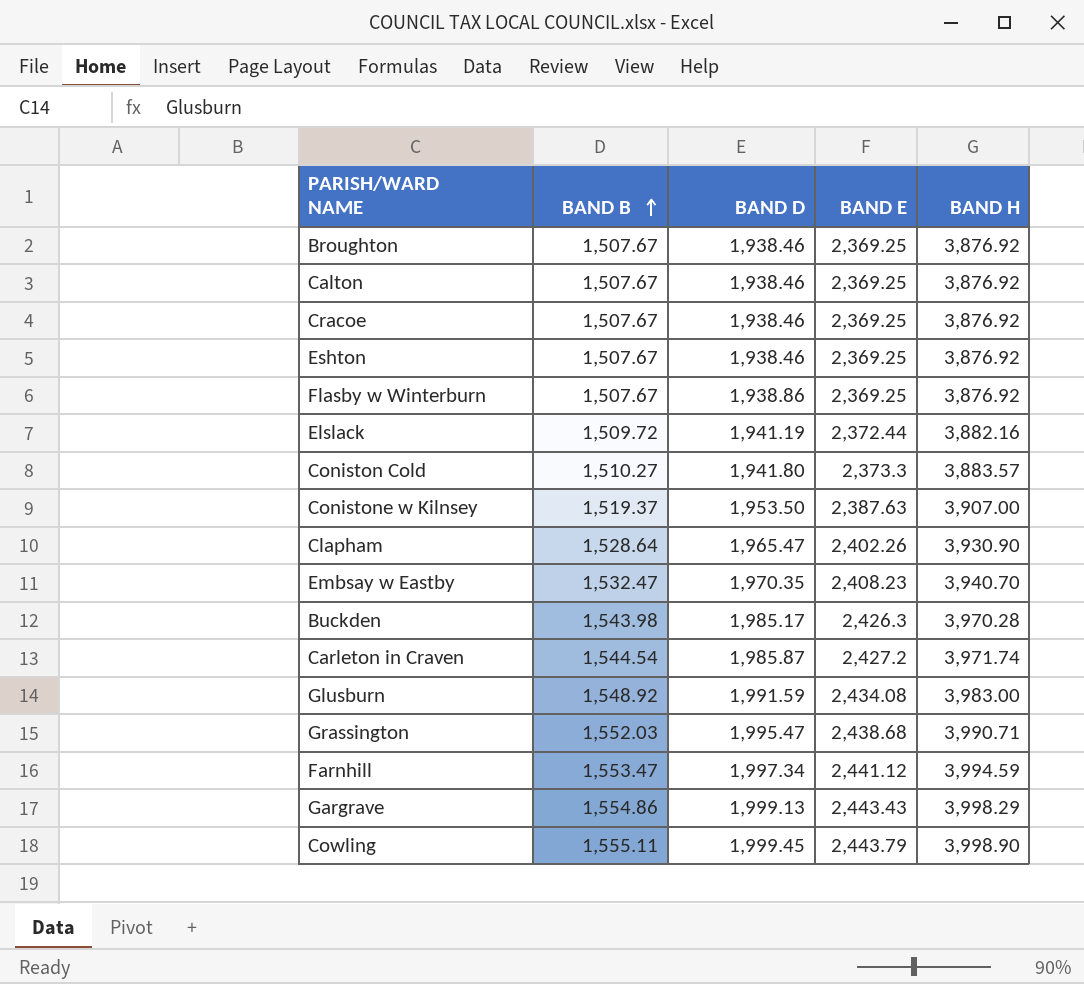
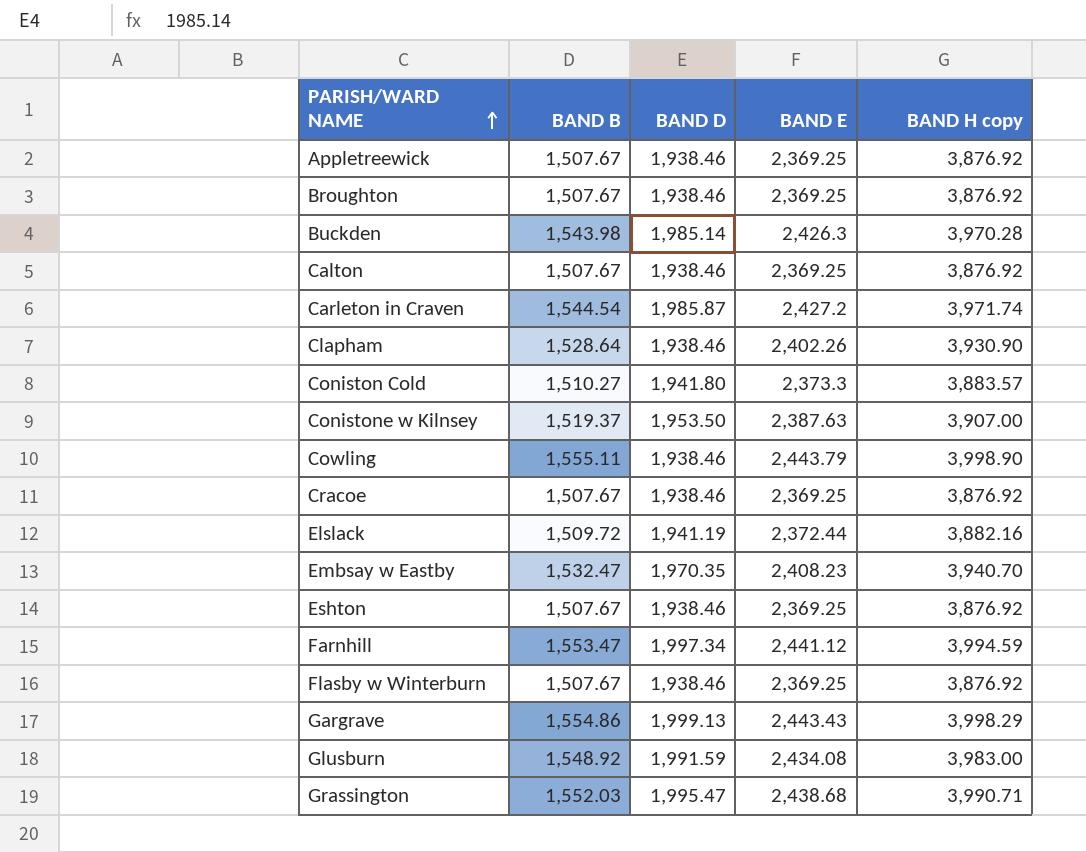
row order: BAND B ascending -> PARISH/WARD NAME ascending
column name: BAND H -> BAND H copy
row Appletreewick: none -> 1,507.67 | 1,938.46 | 2,369.25 | 3,876.92
Buckden | BAND D: 1,985.17 -> 1,985.14
Clapham | BAND D: 1,965.47 -> 1,938.46
Cowling | BAND D: 1,999.45 -> 1,938.46
Flasby w Winterburn | BAND D: 1,938.86 -> 1,938.46

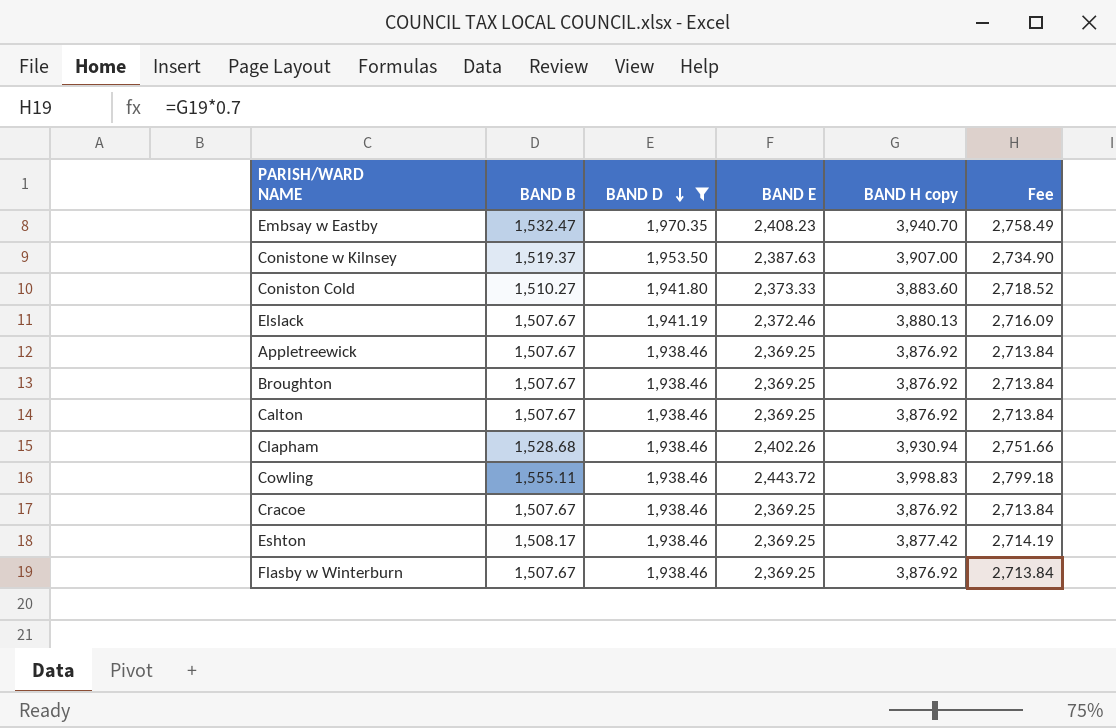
filter: none -> BAND D <= 1,970.35
row order: PARISH/WARD NAME ascending -> BAND D descending
column Fee | formula: none -> [BAND H copy] * 0.7
Coniston Cold | BAND E: 2,373.3 -> 2,373.33
Coniston Cold | BAND H copy: 3,883.57 -> 3,883.60
Elslack | BAND B: 1,509.72 -> 1,507.67
Elslack | BAND E: 2,372.44 -> 2,372.46
Elslack | BAND H copy: 3,882.16 -> 3,880.13
Clapham | BAND B: 1,528.64 -> 1,528.68
Clapham | BAND H copy: 3,930.90 -> 3,930.94
Cowling | BAND E: 2,443.79 -> 2,443.72
Cowling | BAND H copy: 3,998.90 -> 3,998.83
Eshton | BAND B: 1,507.67 -> 1,508.17
Eshton | BAND H copy: 3,876.92 -> 3,877.42

